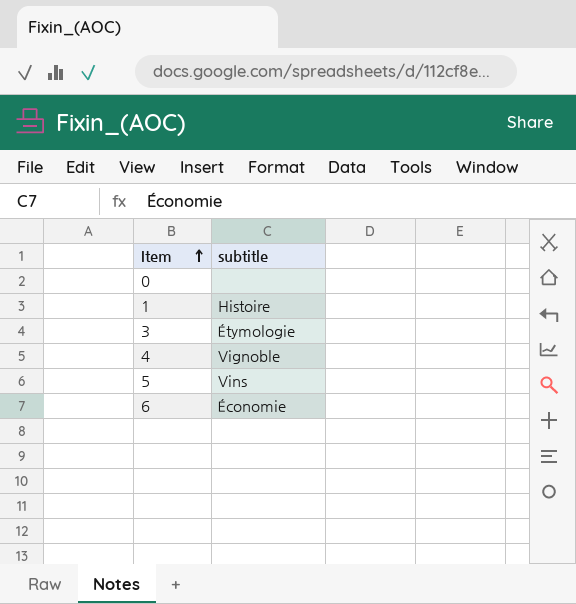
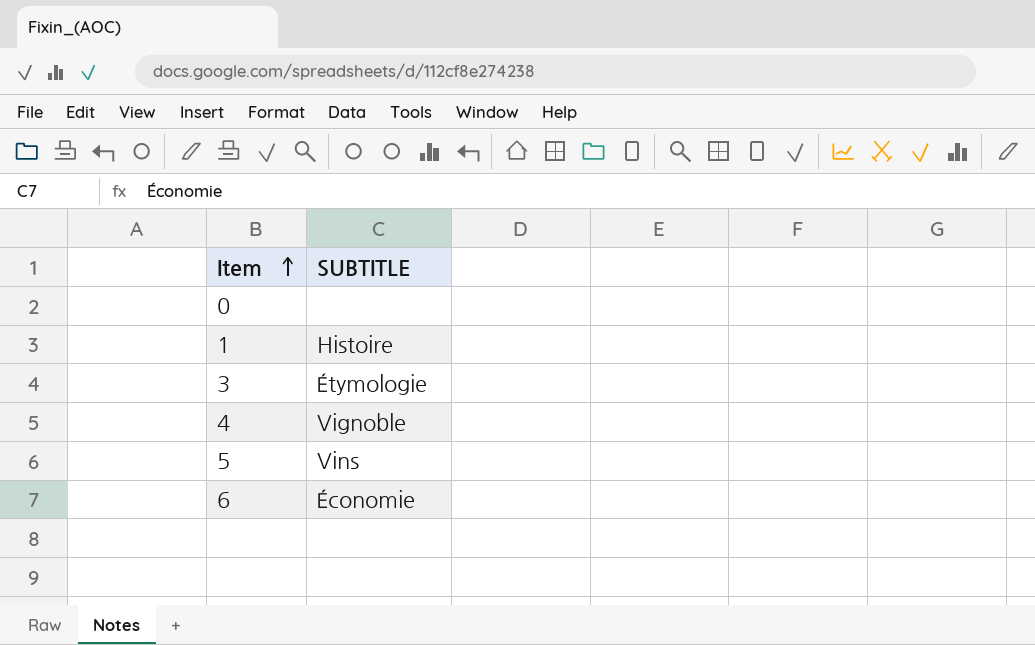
column name: subtitle -> SUBTITLE

